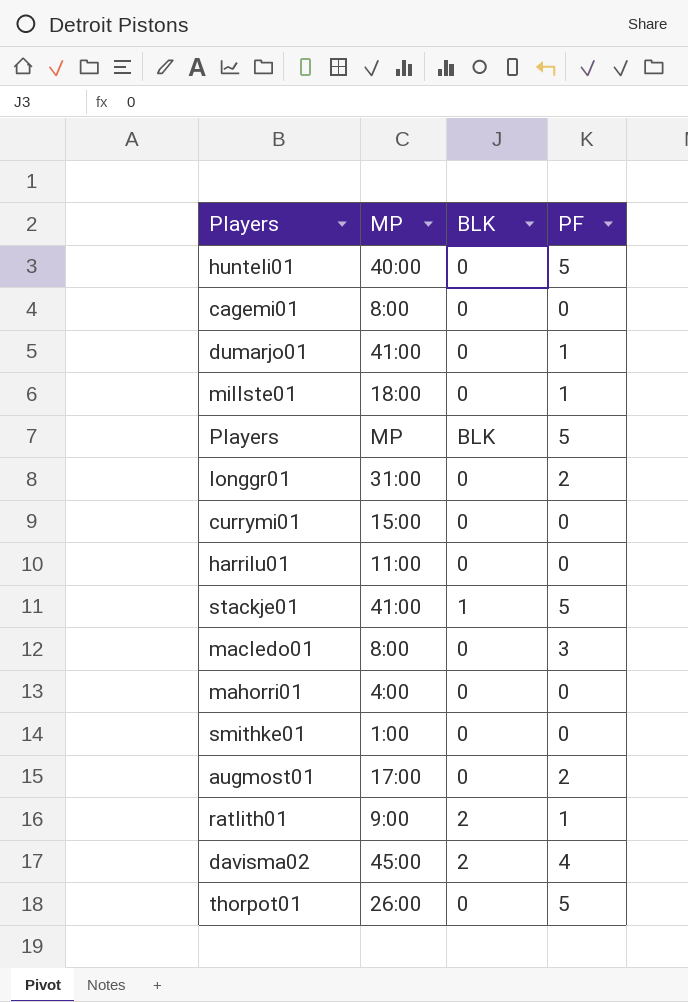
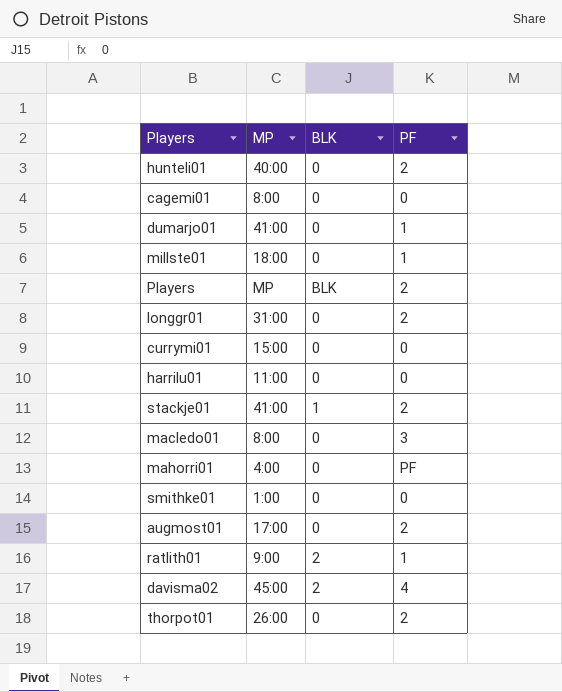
hunteli01 | PF: 5 -> 2
Players | PF: 5 -> 2
stackje01 | PF: 5 -> 2
mahorri01 | PF: 0 -> PF
thorpot01 | PF: 5 -> 2

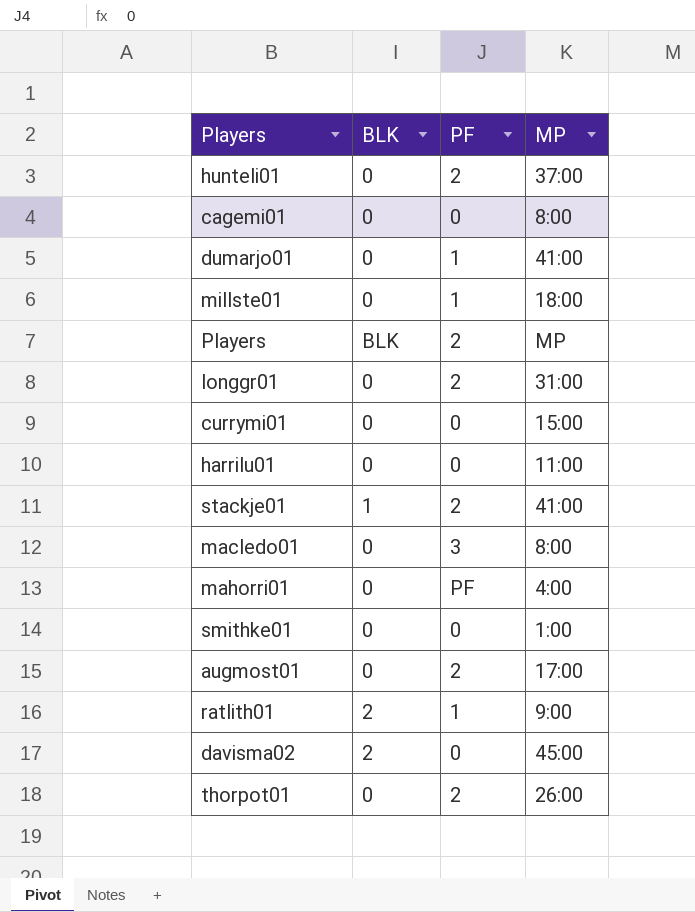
column MP | position: 2 -> 4
hunteli01 | MP: 40:00 -> 37:00
davisma02 | PF: 4 -> 0

